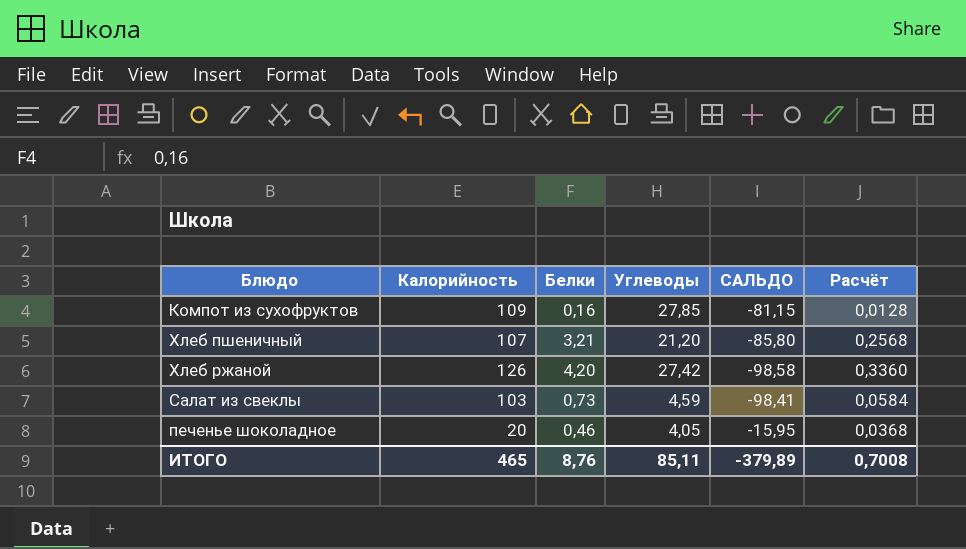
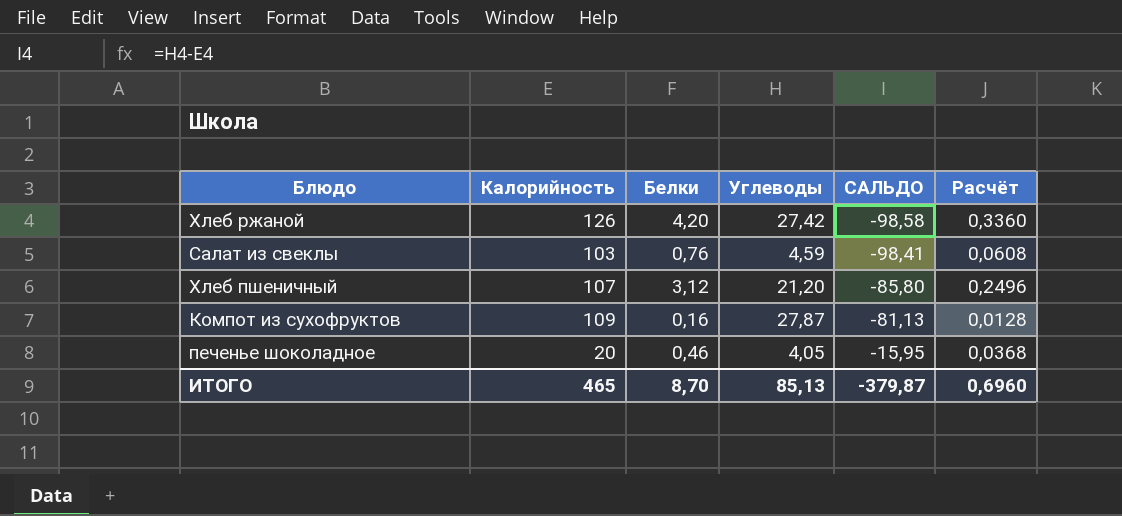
row order: none -> САЛЬДО ascending
Салат из свеклы | Белки: 0,73 -> 0,76
Салат из свеклы | Расчёт: 0,0584 -> 0,0608
Хлеб пшеничный | Белки: 3,21 -> 3,12
Хлеб пшеничный | Расчёт: 0,2568 -> 0,2496
Компот из сухофруктов | Углеводы: 27,85 -> 27,87
Компот из сухофруктов | САЛЬДО: -81,15 -> -81,13
ИТОГО | Белки: 8,76 -> 8,70
ИТОГО | Углеводы: 85,11 -> 85,13
ИТОГО | САЛЬДО: -379,89 -> -379,87
ИТОГО | Расчёт: 0,7008 -> 0,6960

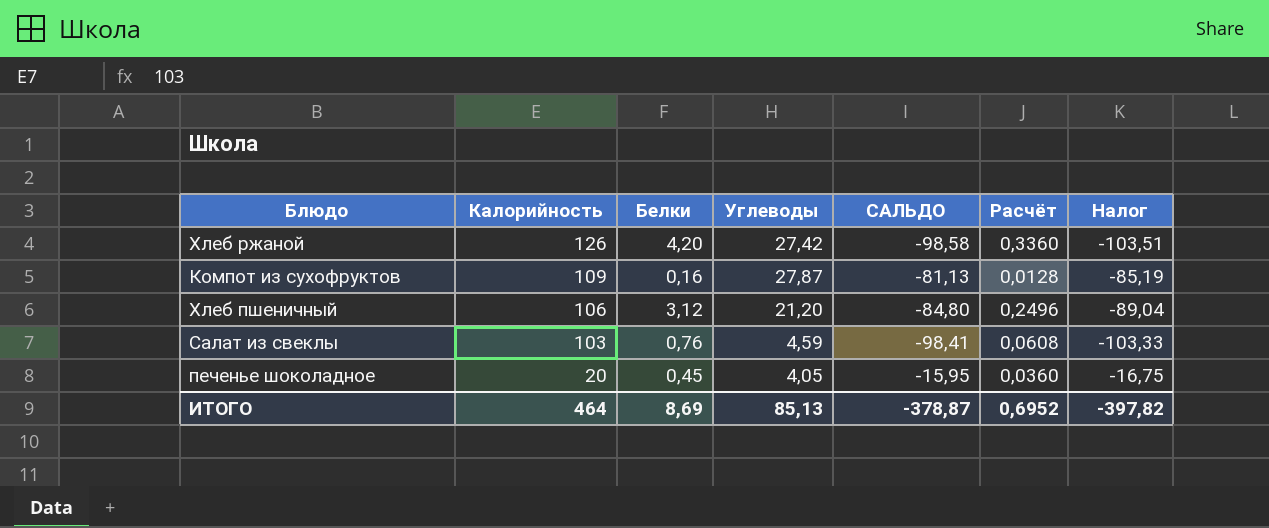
row order: САЛЬДО ascending -> Калорийность descending
column Налог | formula: none -> [САЛЬДО] * 1,05
Хлеб пшеничный | Калорийность: 107 -> 106
Хлеб пшеничный | САЛЬДО: -85,80 -> -84,80
печенье шоколадное | Белки: 0,46 -> 0,45
печенье шоколадное | Расчёт: 0,0368 -> 0,0360
ИТОГО | Калорийность: 465 -> 464
ИТОГО | Белки: 8,70 -> 8,69
ИТОГО | САЛЬДО: -379,87 -> -378,87
ИТОГО | Расчёт: 0,6960 -> 0,6952

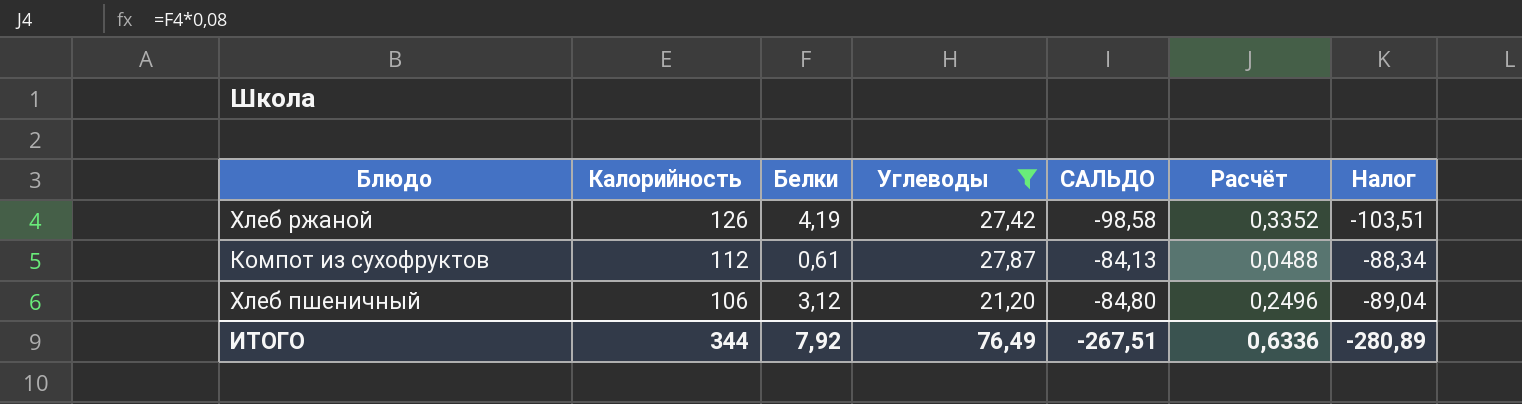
filter: none -> Углеводы >= 21,20
Хлеб ржаной | Белки: 4,20 -> 4,19
Хлеб ржаной | Расчёт: 0,3360 -> 0,3352
Компот из сухофруктов | Калорийность: 109 -> 112
Компот из сухофруктов | Белки: 0,16 -> 0,61
Компот из сухофруктов | САЛЬДО: -81,13 -> -84,13
Компот из сухофруктов | Расчёт: 0,0128 -> 0,0488
Компот из сухофруктов | Налог: -85,19 -> -88,34
ИТОГО | Калорийность: 464 -> 344
ИТОГО | Белки: 8,69 -> 7,92
ИТОГО | Углеводы: 85,13 -> 76,49
ИТОГО | САЛЬДО: -378,87 -> -267,51
ИТОГО | Расчёт: 0,6952 -> 0,6336
ИТОГО | Налог: -397,82 -> -280,89

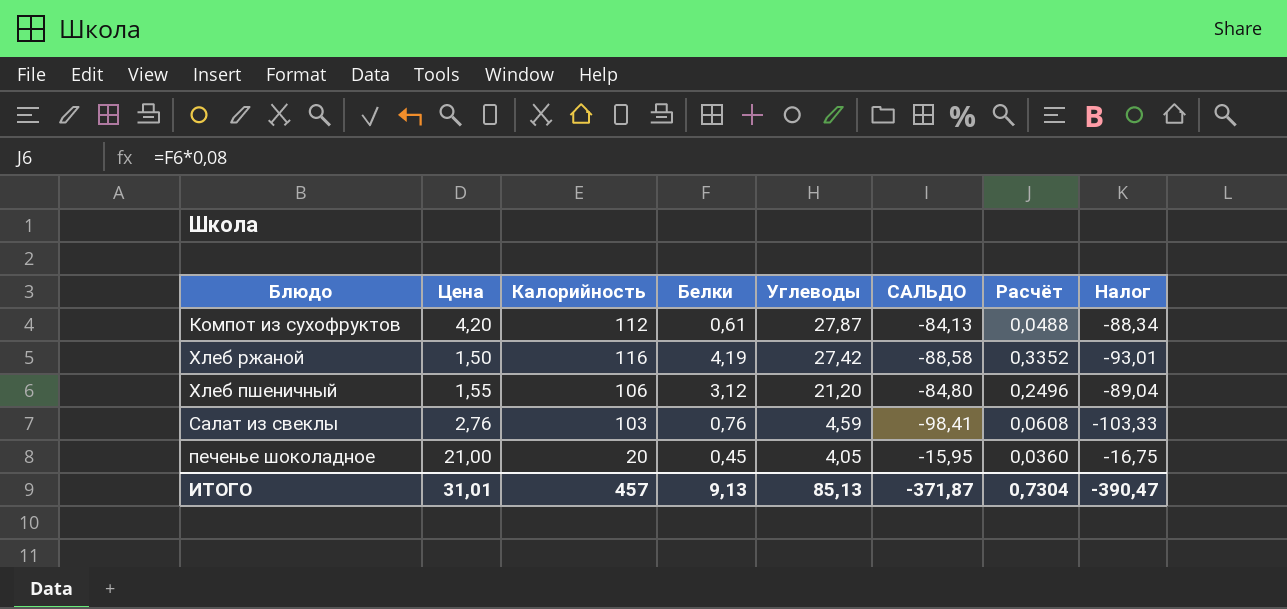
filter: Углеводы >= 21,20 -> none
row order: Калорийность descending -> Углеводы descending
column Цена | position: none -> 2
Хлеб ржаной | Калорийность: 126 -> 116
Хлеб ржаной | САЛЬДО: -98,58 -> -88,58
Хлеб ржаной | Налог: -103,51 -> -93,01
ИТОГО | Калорийность: 344 -> 457
ИТОГО | Белки: 7,92 -> 9,13
ИТОГО | Углеводы: 76,49 -> 85,13
ИТОГО | САЛЬДО: -267,51 -> -371,87
ИТОГО | Расчёт: 0,6336 -> 0,7304
ИТОГО | Налог: -280,89 -> -390,47

